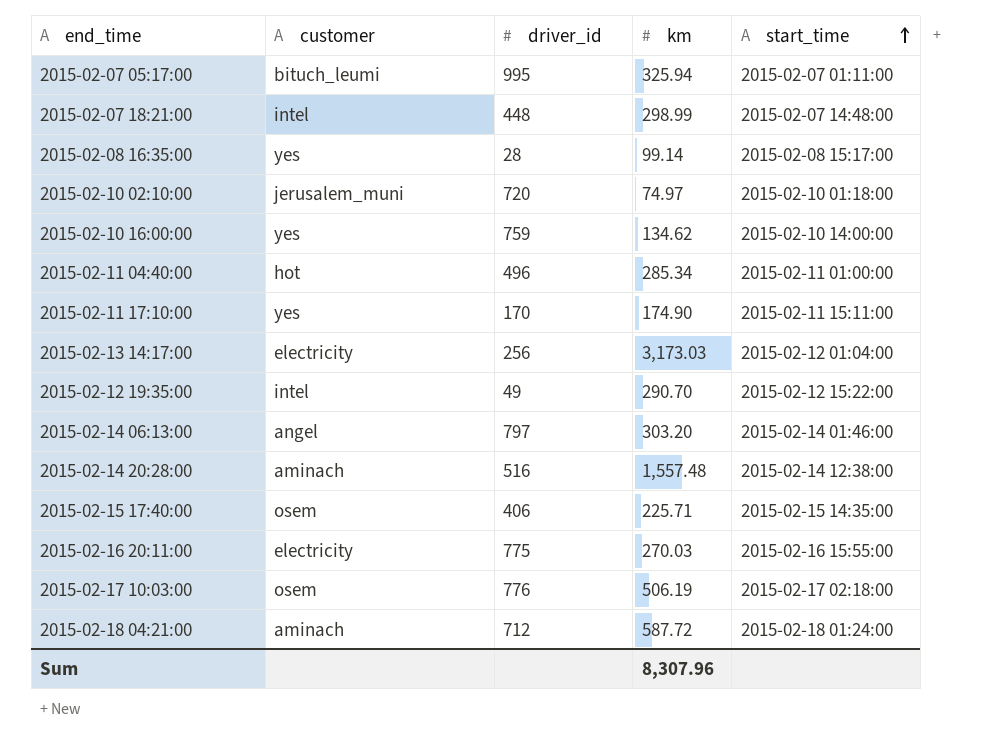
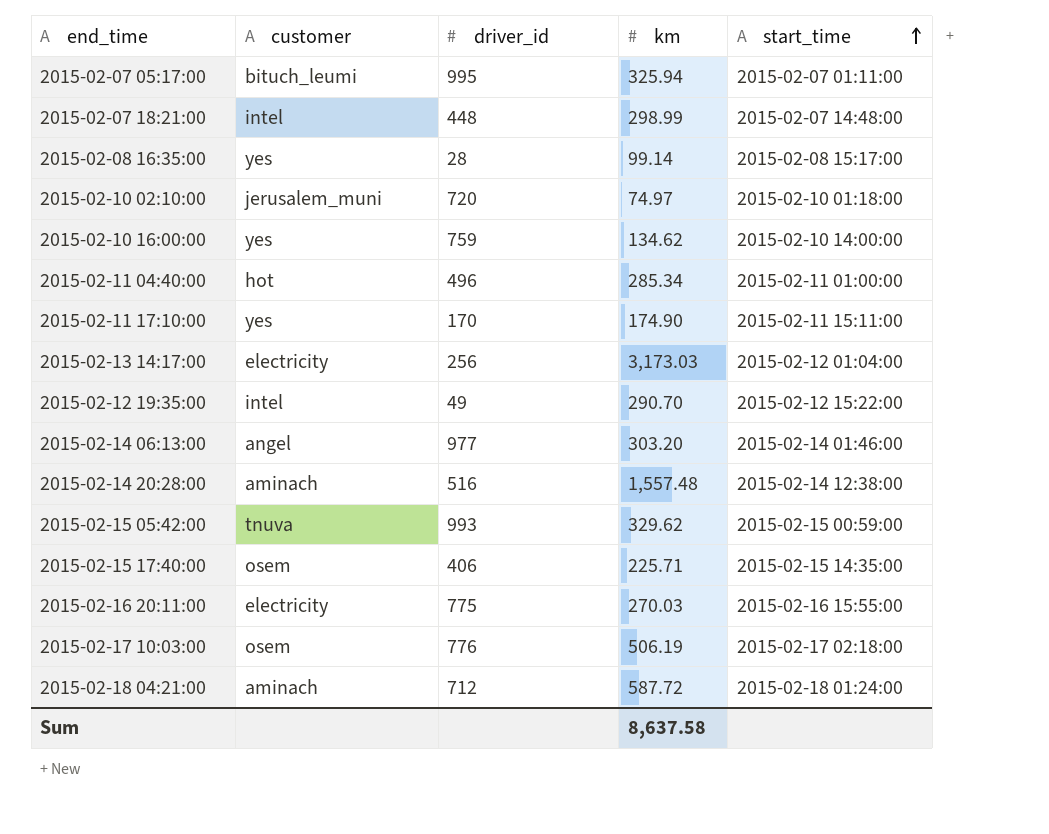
2015-02-14 06:13:00 | driver_id: 797 -> 977
row 2015-02-15 05:42:00: none -> tnuva | 993 | 329.62 | 2015-02-15 00:59:00
Sum | km: 8,307.96 -> 8,637.58

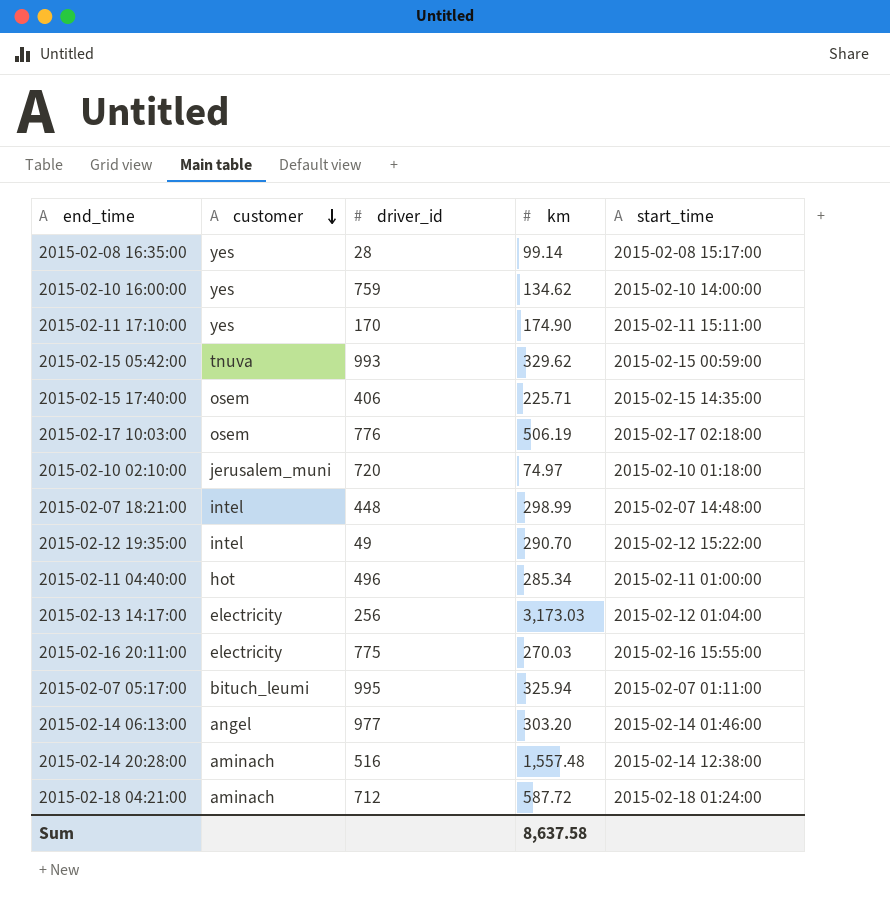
row order: start_time ascending -> customer descending

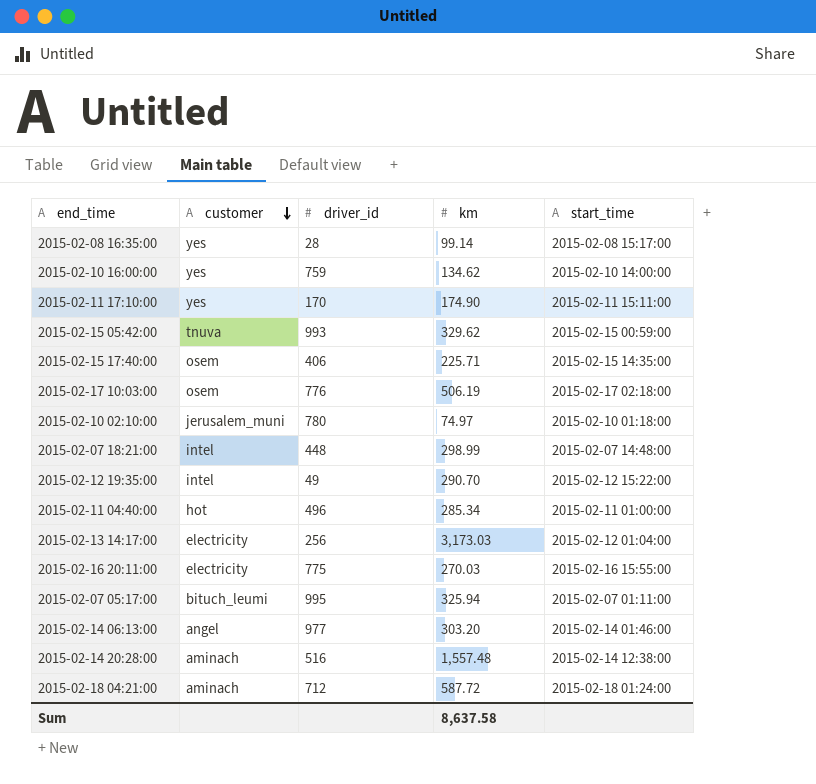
2015-02-10 02:10:00 | driver_id: 720 -> 780

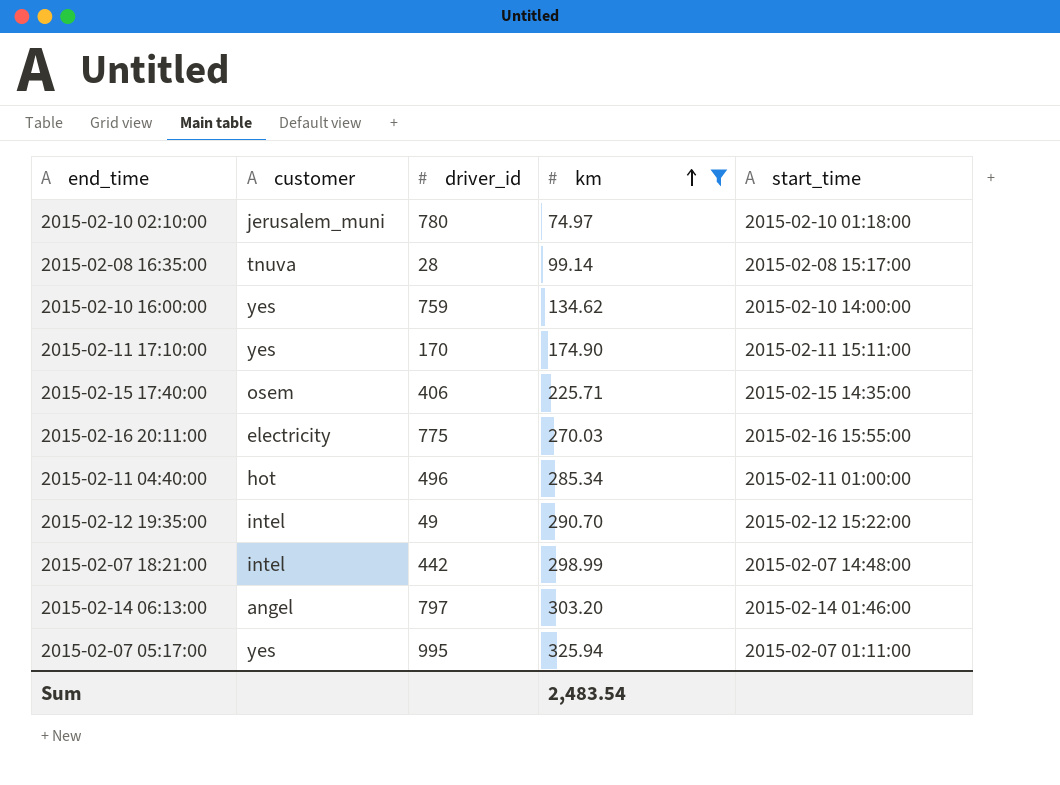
filter: none -> km <= 325.94
row order: customer descending -> km ascending
2015-02-08 16:35:00 | customer: yes -> tnuva
2015-02-07 18:21:00 | driver_id: 448 -> 442
2015-02-14 06:13:00 | driver_id: 977 -> 797
2015-02-07 05:17:00 | customer: bituch_leumi -> yes
Sum | km: 8,637.58 -> 2,483.54

